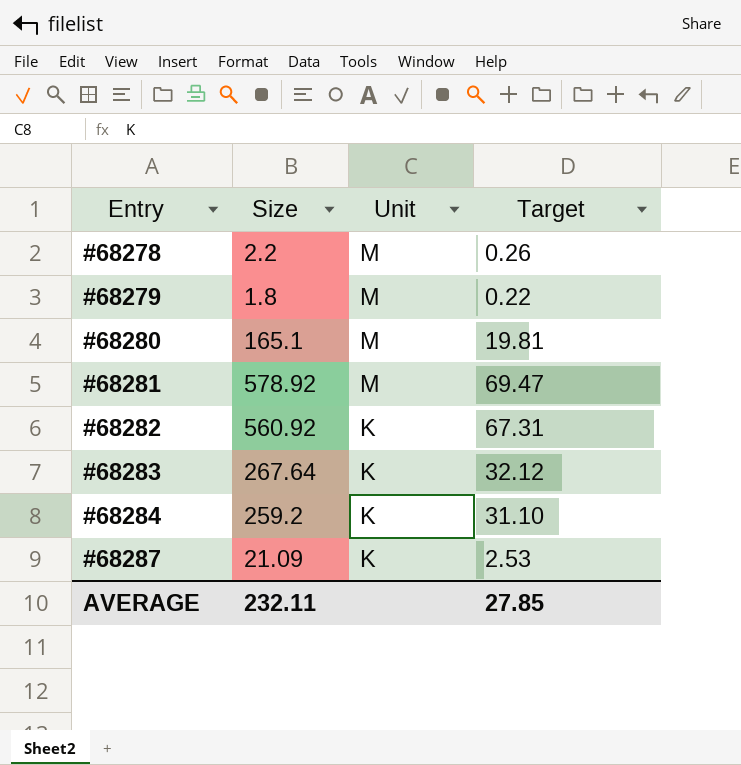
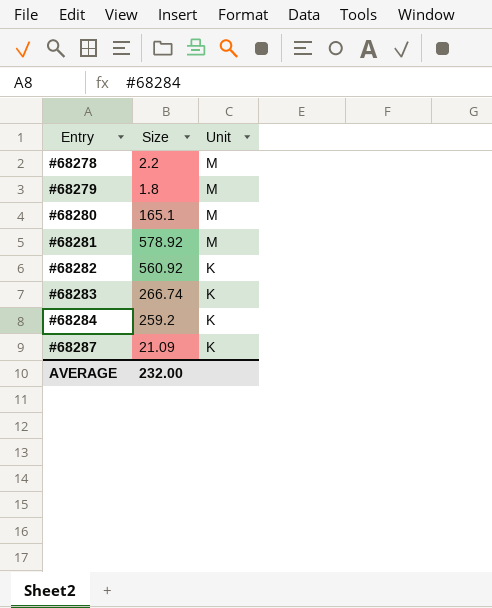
column Target | formula: [Size] * 0.12 -> none
#68283 | Size: 267.64 -> 266.74
AVERAGE | Size: 232.11 -> 232.00

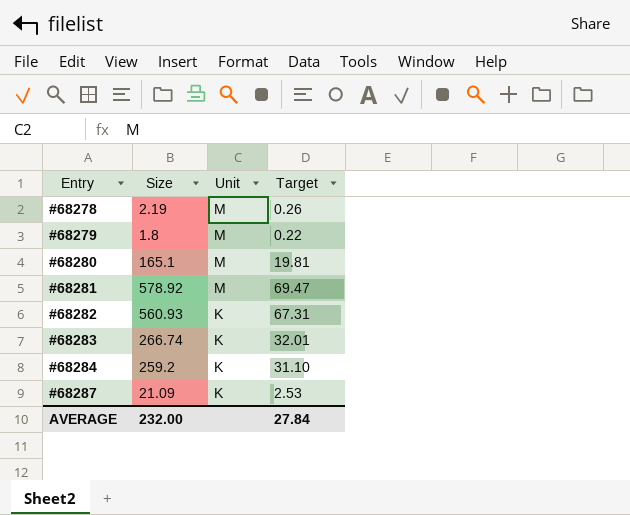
column Target | formula: none -> [Size] * 0.12
#68278 | Size: 2.2 -> 2.19
#68282 | Size: 560.92 -> 560.93

